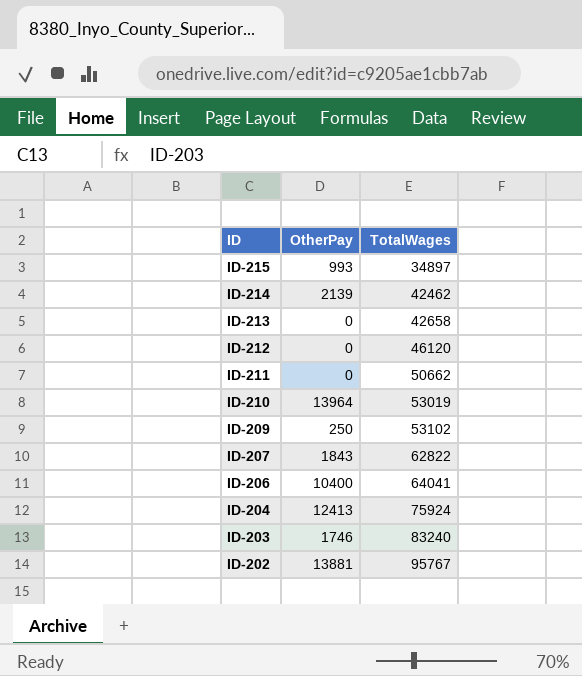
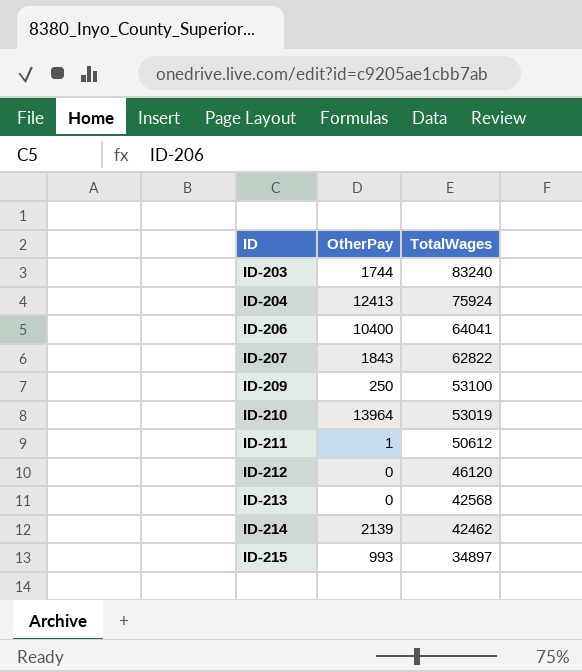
row order: ID descending -> ID ascending
row ID-202: 13881 | 95767 -> none
ID-203 | OtherPay: 1746 -> 1744
ID-209 | TotalWages: 53102 -> 53100
ID-211 | OtherPay: 0 -> 1
ID-211 | TotalWages: 50662 -> 50612
ID-213 | TotalWages: 42658 -> 42568

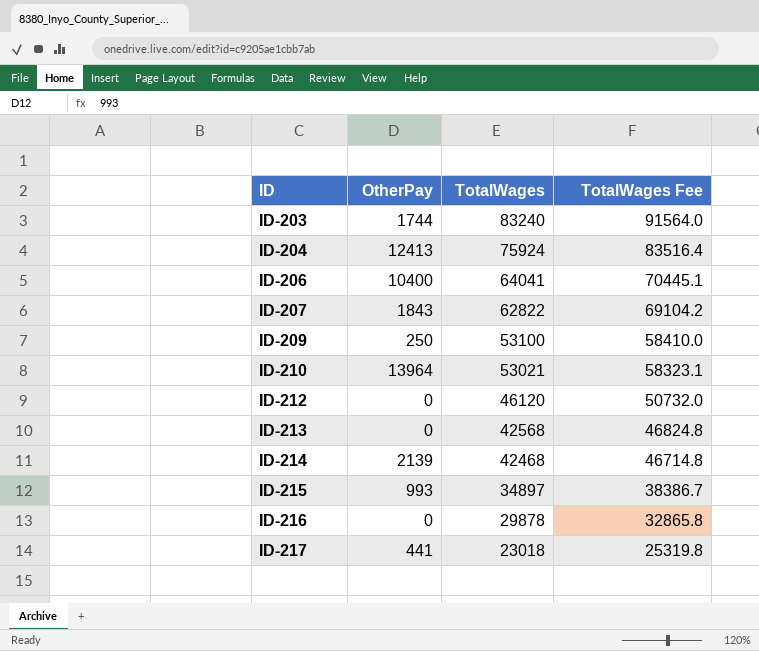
column TotalWages Fee | formula: none -> [TotalWages] * 1.1
row ID-211: 1 | 50612 -> none
ID-210 | TotalWages: 53019 -> 53021
ID-214 | TotalWages: 42462 -> 42468
row ID-216: none -> 0 | 29878 | 32865.8
row ID-217: none -> 441 | 23018 | 25319.8

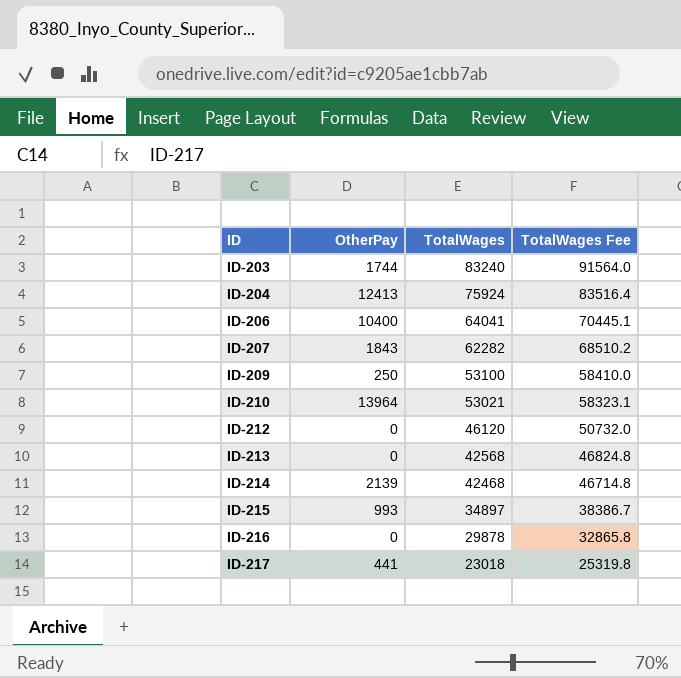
ID-207 | TotalWages: 62822 -> 62282
ID-207 | TotalWages Fee: 69104.2 -> 68510.2

